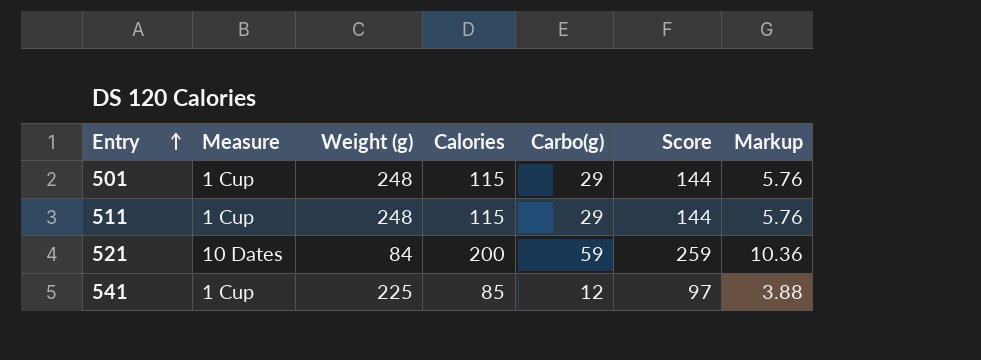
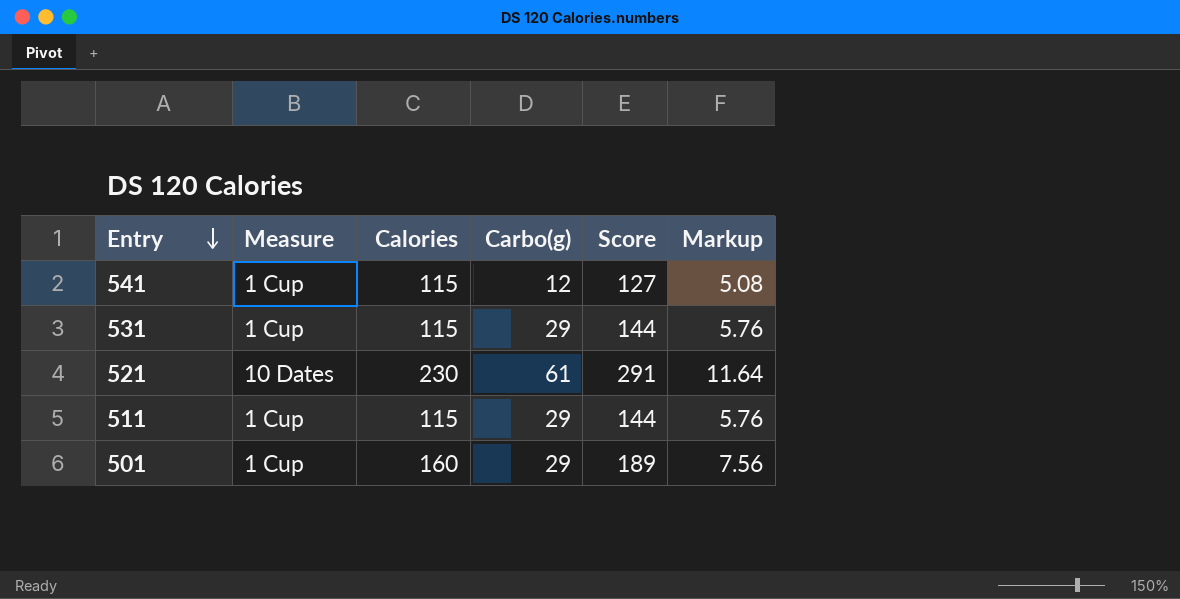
row order: Entry ascending -> Entry descending
column Weight (g) | position: 3 -> none
541 | Calories: 85 -> 115
541 | Score: 97 -> 127
541 | Markup: 3.88 -> 5.08
row 531: none -> 1 Cup | 115 | 29 | 144 | 5.76
521 | Calories: 200 -> 230
521 | Carbo(g): 59 -> 61
521 | Score: 259 -> 291
521 | Markup: 10.36 -> 11.64
501 | Calories: 115 -> 160
501 | Score: 144 -> 189
501 | Markup: 5.76 -> 7.56

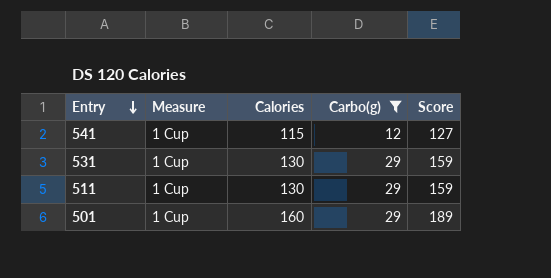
filter: none -> Carbo(g) != 61
column Markup | formula: [Score] * 0.04 -> none
531 | Calories: 115 -> 130
531 | Score: 144 -> 159
511 | Calories: 115 -> 130
511 | Score: 144 -> 159

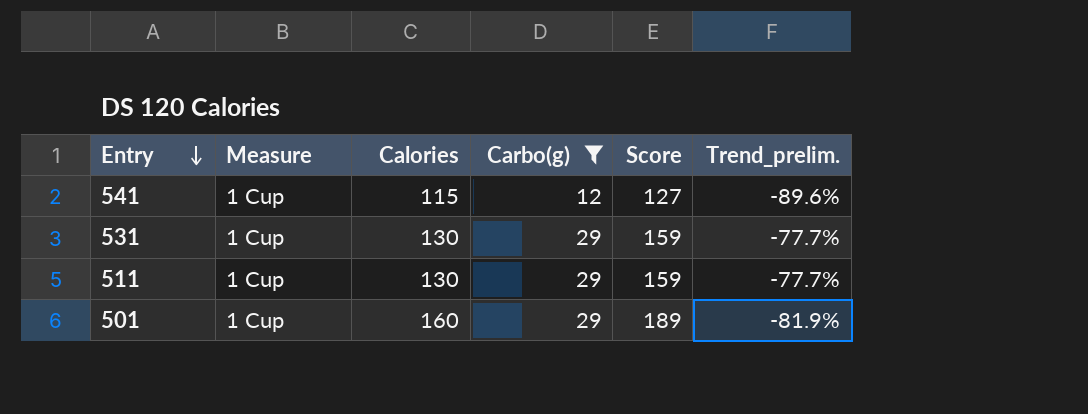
column Trend_prelim. | formula: none -> ([Carbo(g)] - [Calories]) / [Calories]

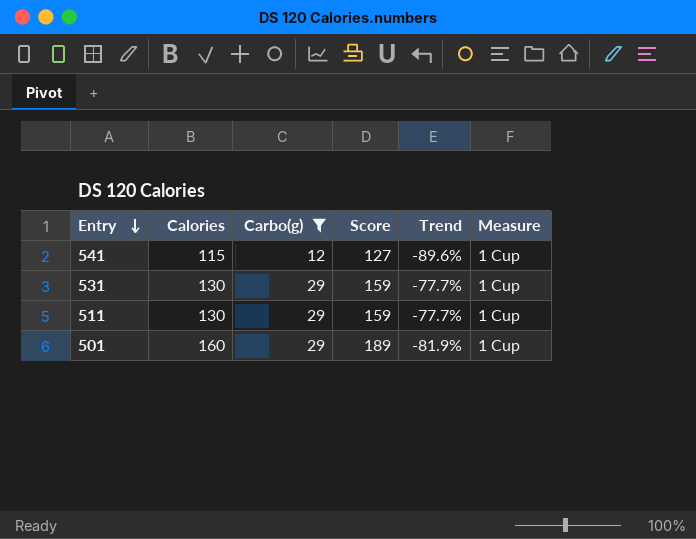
column name: Trend_prelim. -> Trend
column Measure | position: 2 -> 6

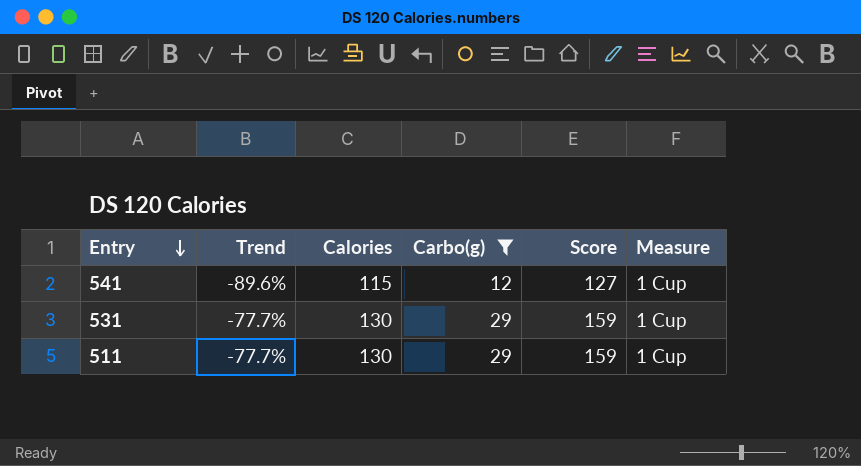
column Trend | position: 5 -> 2
row 501: 160 | 29 | 189 | -81.9% | 1 Cup -> none

